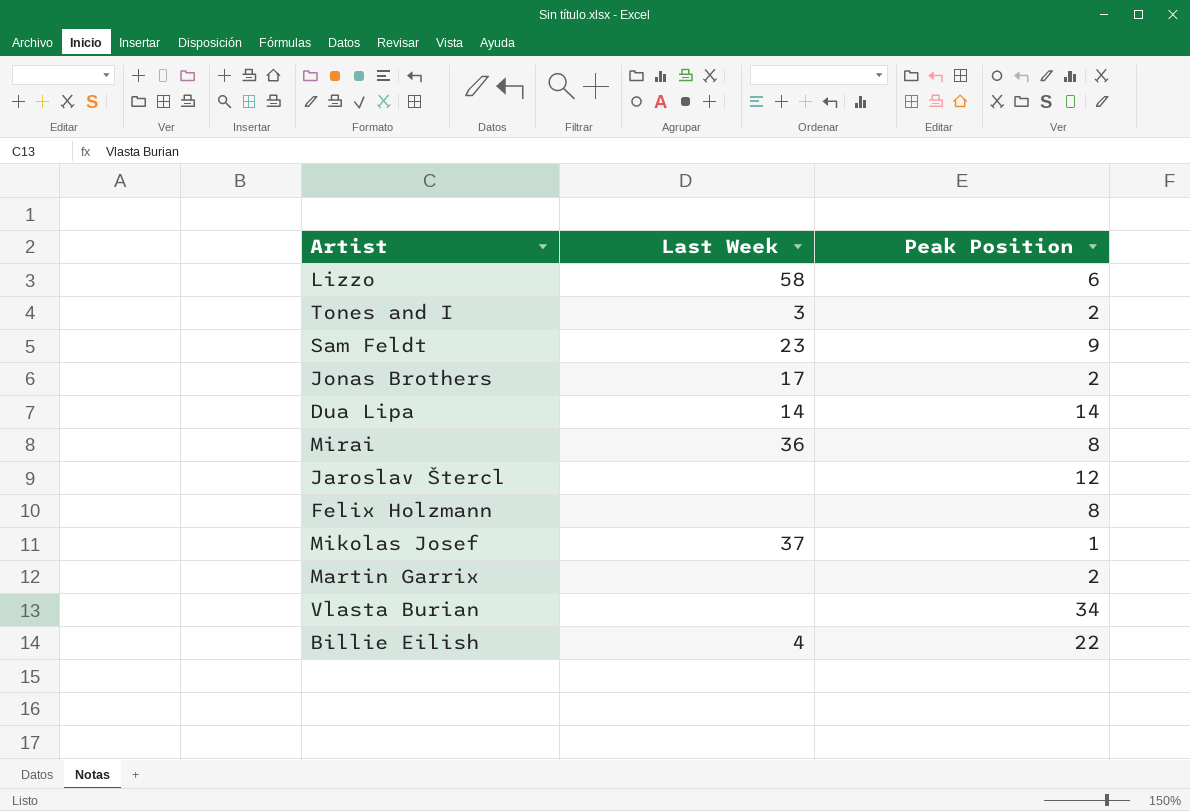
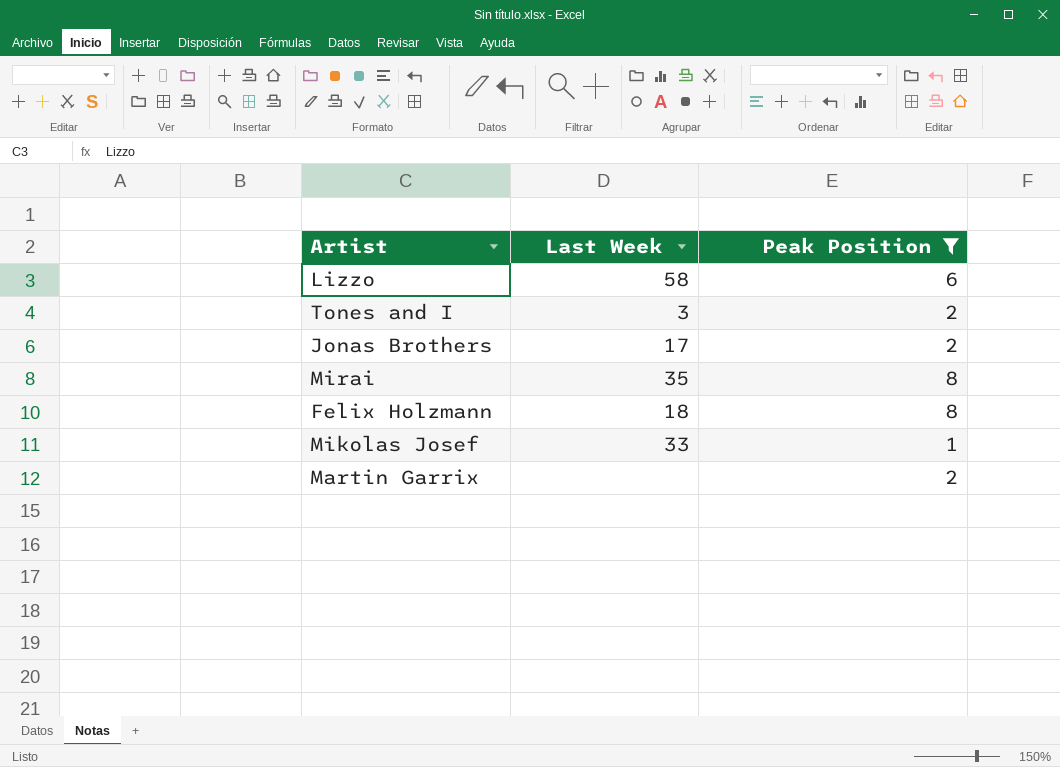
filter: none -> Peak Position <= 8
Mirai | Last Week: 36 -> 35
Felix Holzmann | Last Week: none -> 18
Mikolas Josef | Last Week: 37 -> 33

